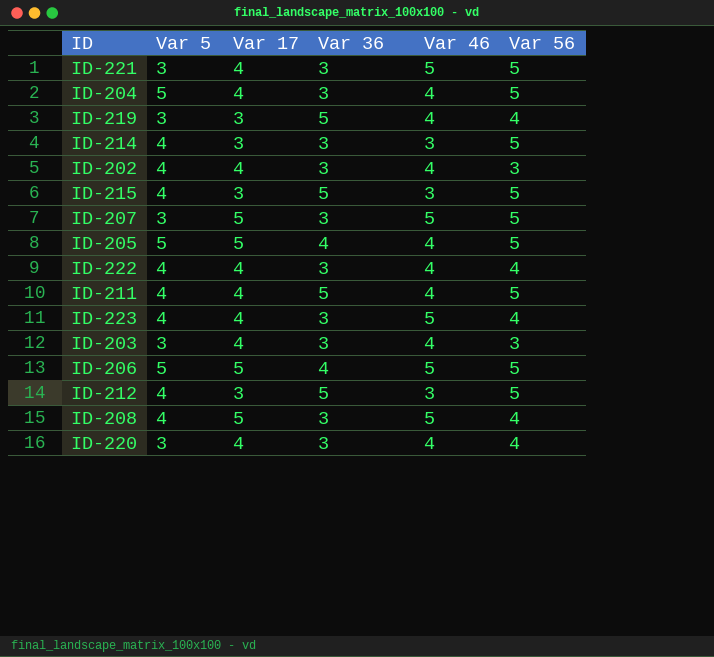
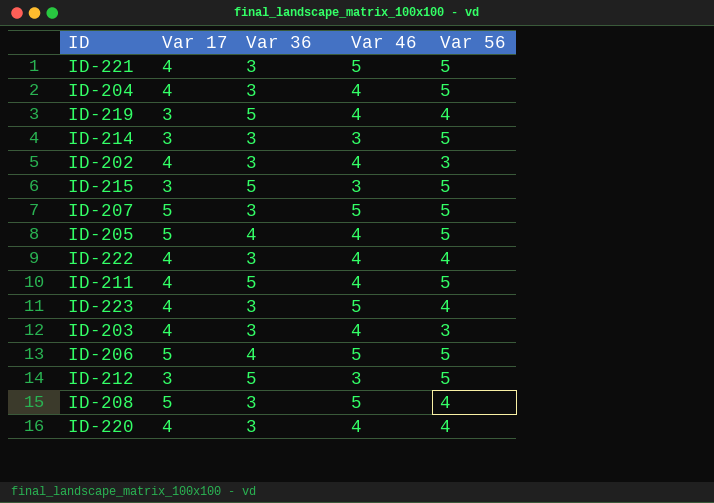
column Var 5 | position: 2 -> none

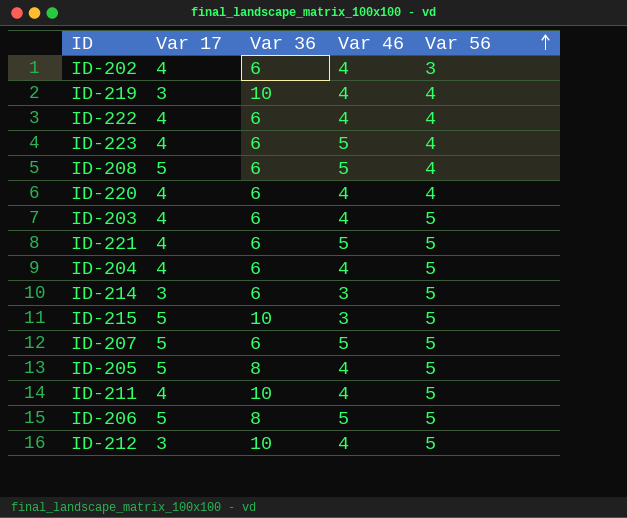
row order: none -> Var 56 ascending
ID-202 | Var 36: 3 -> 6
ID-219 | Var 36: 5 -> 10
ID-222 | Var 36: 3 -> 6
ID-223 | Var 36: 3 -> 6
ID-208 | Var 36: 3 -> 6
ID-220 | Var 36: 3 -> 6
ID-203 | Var 36: 3 -> 6
ID-203 | Var 56: 3 -> 5
ID-221 | Var 36: 3 -> 6
ID-204 | Var 36: 3 -> 6
ID-214 | Var 36: 3 -> 6
ID-215 | Var 17: 3 -> 5
ID-215 | Var 36: 5 -> 10
ID-207 | Var 36: 3 -> 6
ID-205 | Var 36: 4 -> 8
ID-211 | Var 36: 5 -> 10
ID-206 | Var 36: 4 -> 8
ID-212 | Var 36: 5 -> 10
ID-212 | Var 46: 3 -> 4

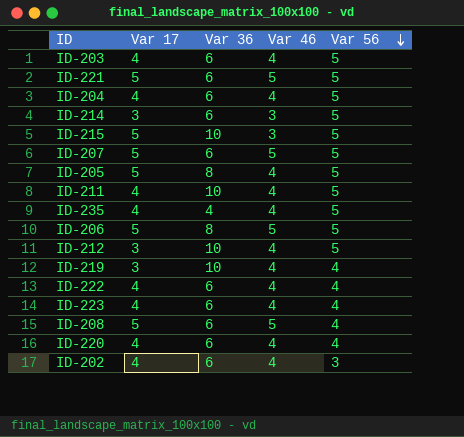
row order: Var 56 ascending -> Var 56 descending
ID-221 | Var 17: 4 -> 5
row ID-235: none -> 4 | 4 | 4 | 5
ID-223 | Var 46: 5 -> 4

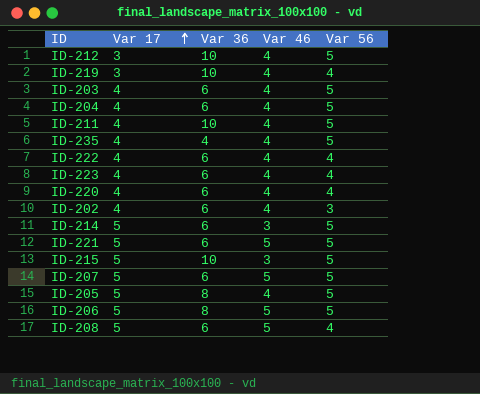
row order: Var 56 descending -> Var 17 ascending
ID-214 | Var 17: 3 -> 5

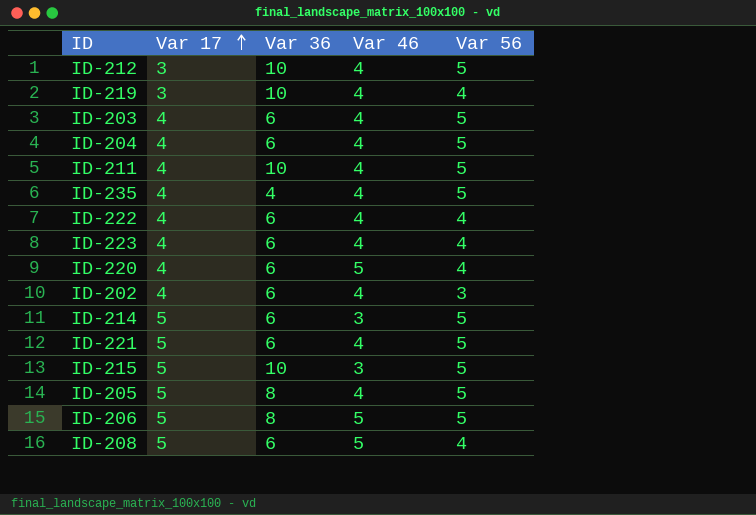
row ID-207: 5 | 6 | 5 | 5 -> none
ID-220 | Var 46: 4 -> 5
ID-221 | Var 46: 5 -> 4

